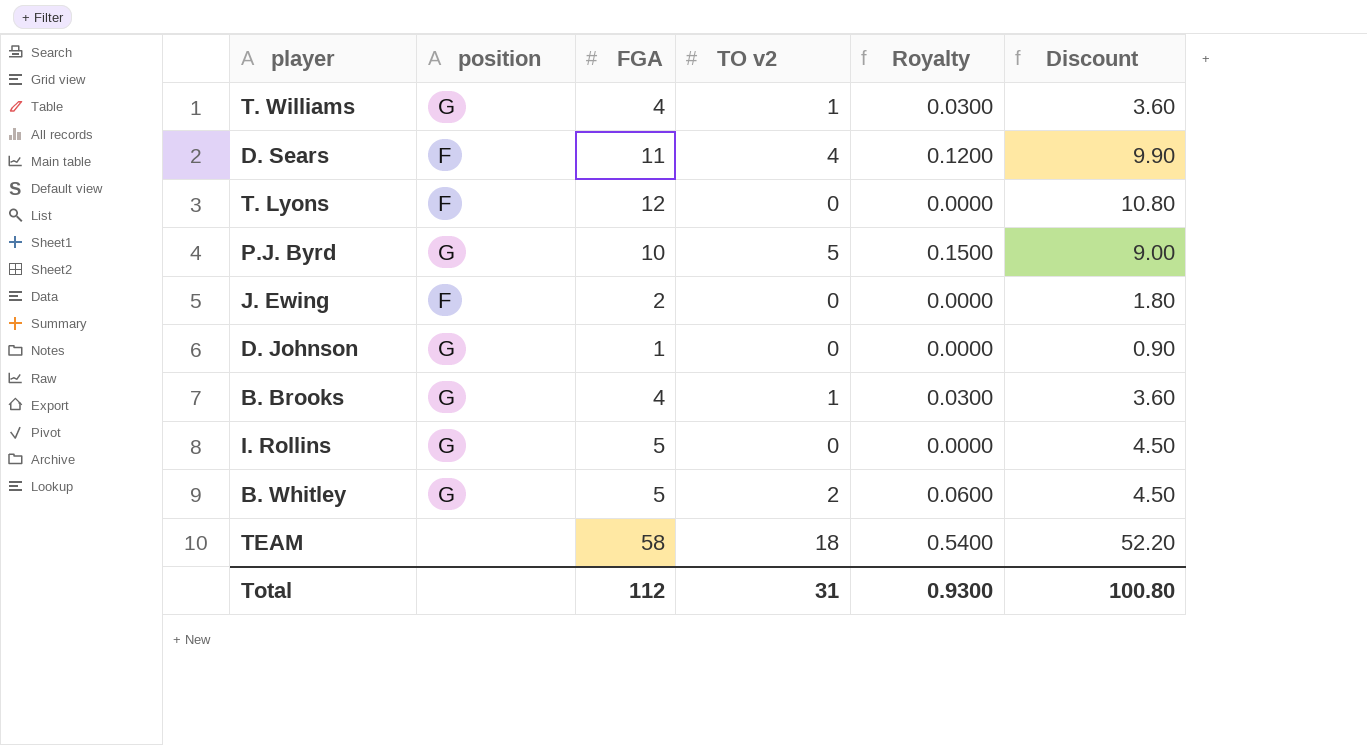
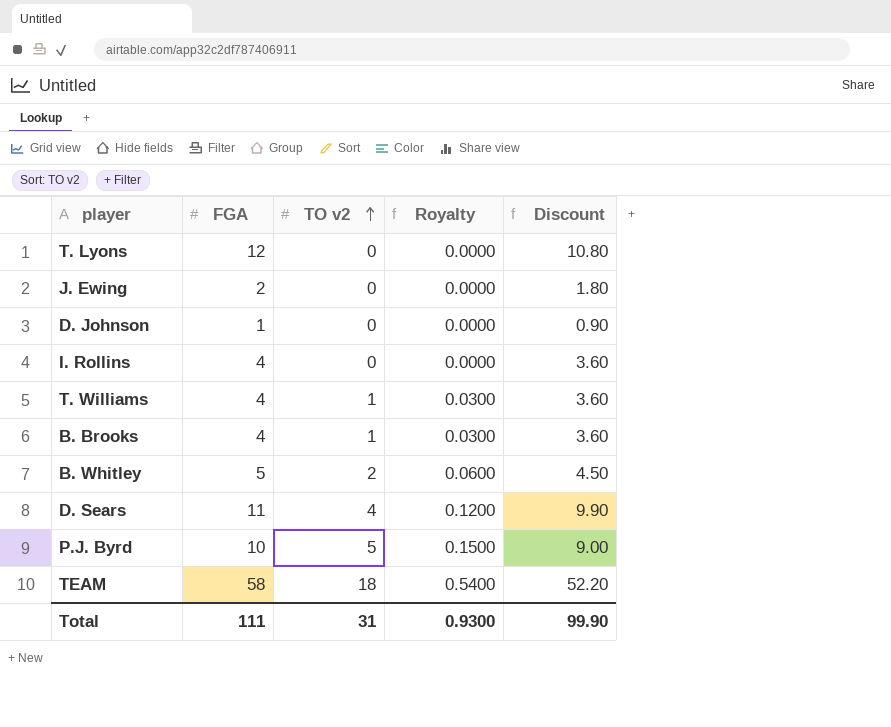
row order: none -> TO v2 ascending
column position | position: 2 -> none
I. Rollins | FGA: 5 -> 4
I. Rollins | Discount: 4.50 -> 3.60
Total | FGA: 112 -> 111
Total | Discount: 100.80 -> 99.90

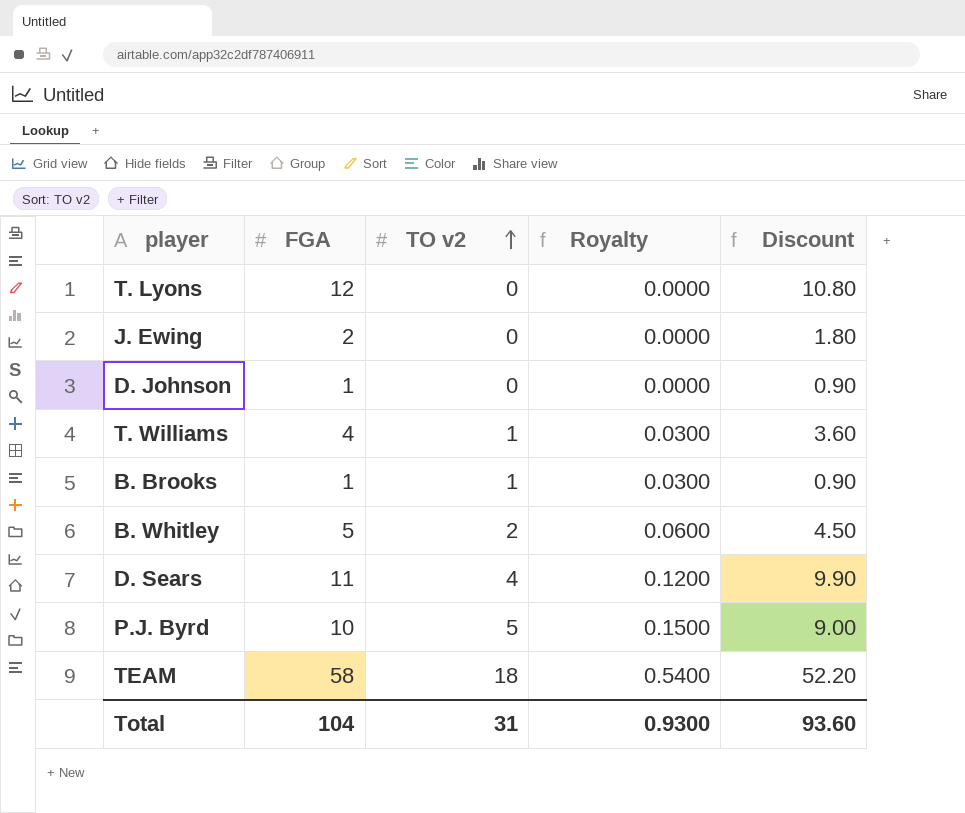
row I. Rollins: 4 | 0 | 0.0000 | 3.60 -> none
B. Brooks | FGA: 4 -> 1
B. Brooks | Discount: 3.60 -> 0.90
Total | FGA: 111 -> 104
Total | Discount: 99.90 -> 93.60

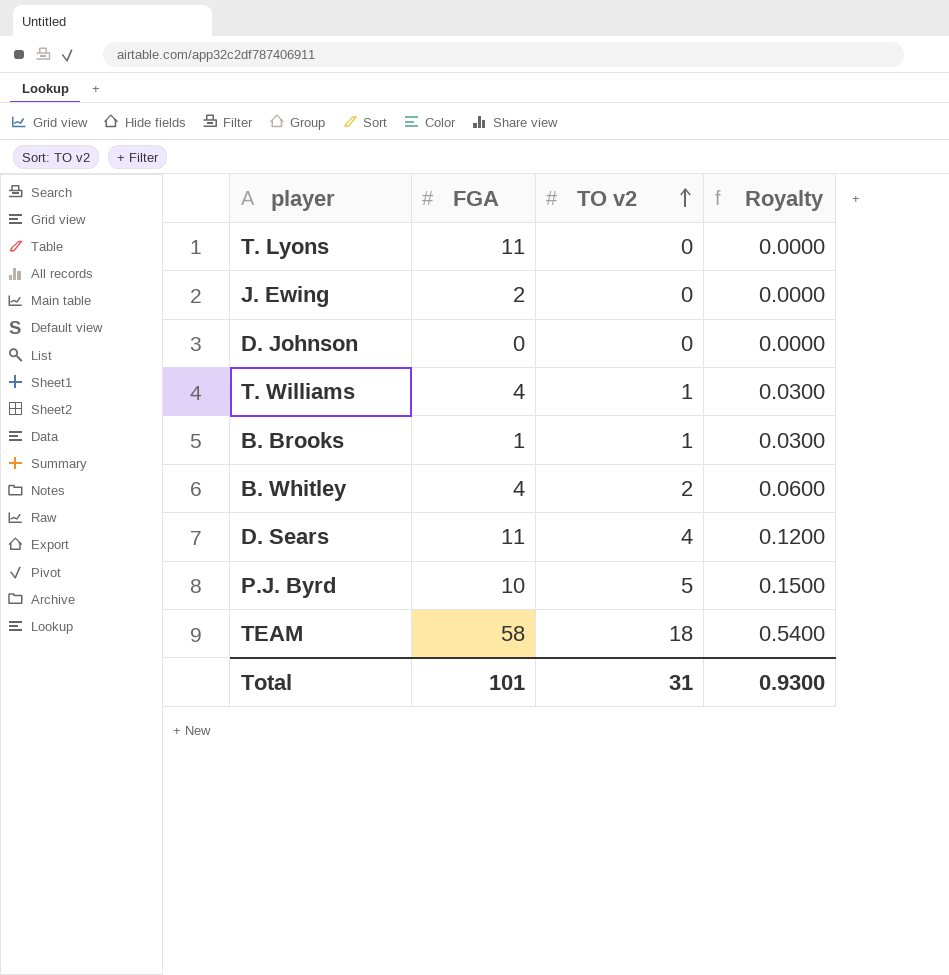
column Discount | formula: [FGA] * 0.9 -> none
T. Lyons | FGA: 12 -> 11
D. Johnson | FGA: 1 -> 0
B. Whitley | FGA: 5 -> 4
Total | FGA: 104 -> 101

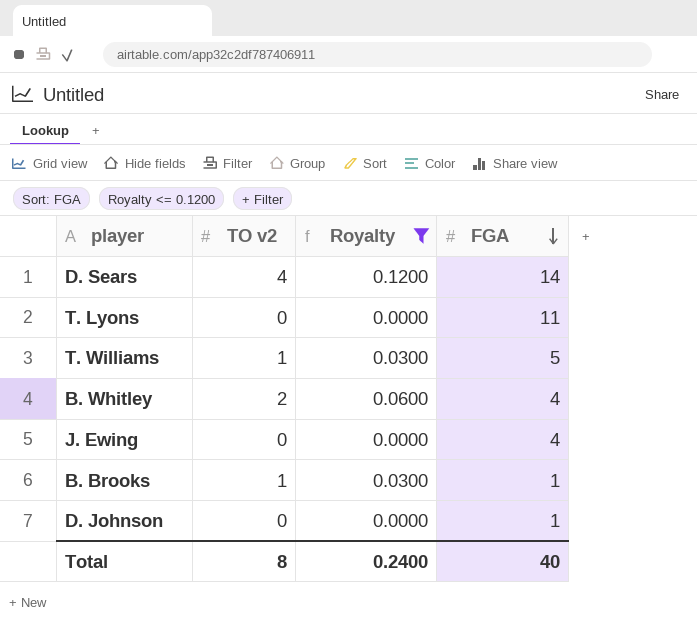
filter: none -> Royalty <= 0.1200
row order: TO v2 ascending -> FGA descending
column FGA | position: 2 -> 4
D. Sears | FGA: 11 -> 14
T. Williams | FGA: 4 -> 5
J. Ewing | FGA: 2 -> 4
D. Johnson | FGA: 0 -> 1
Total | TO v2: 31 -> 8
Total | Royalty: 0.9300 -> 0.2400
Total | FGA: 101 -> 40

